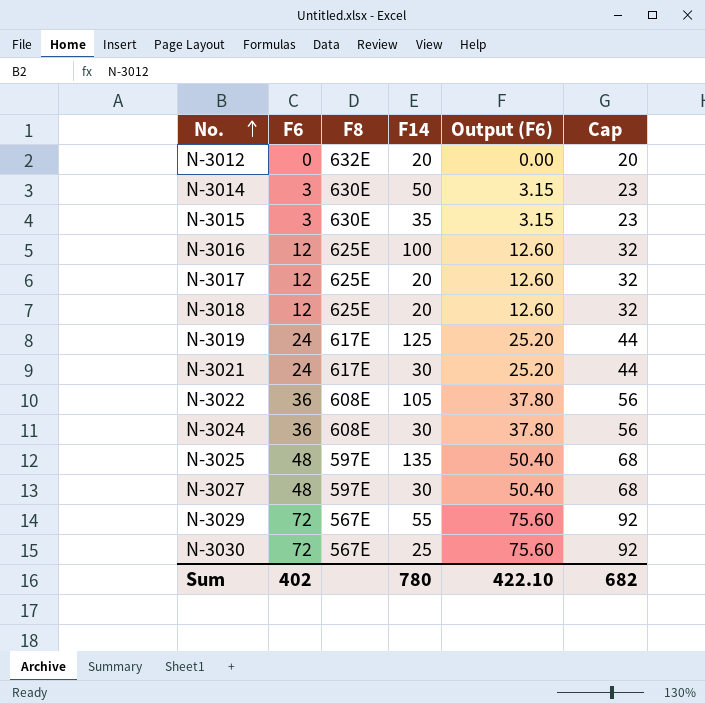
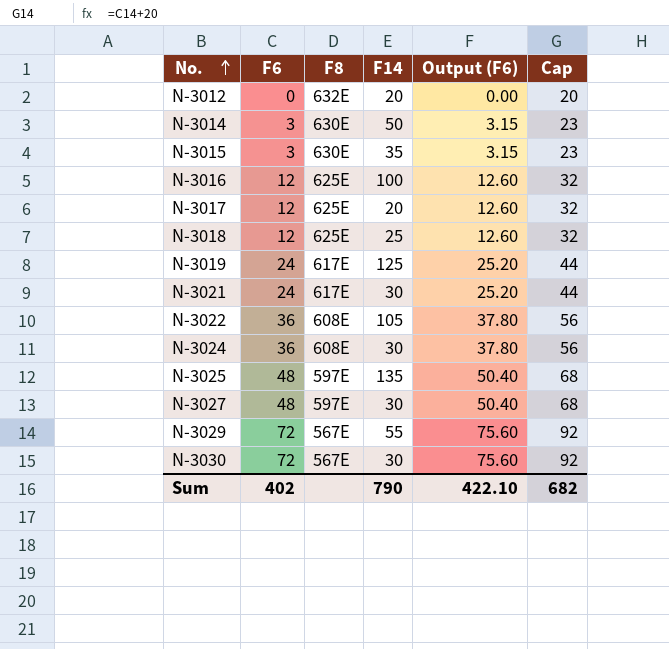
N-3018 | F14: 20 -> 25
N-3030 | F14: 25 -> 30
Sum | F14: 780 -> 790

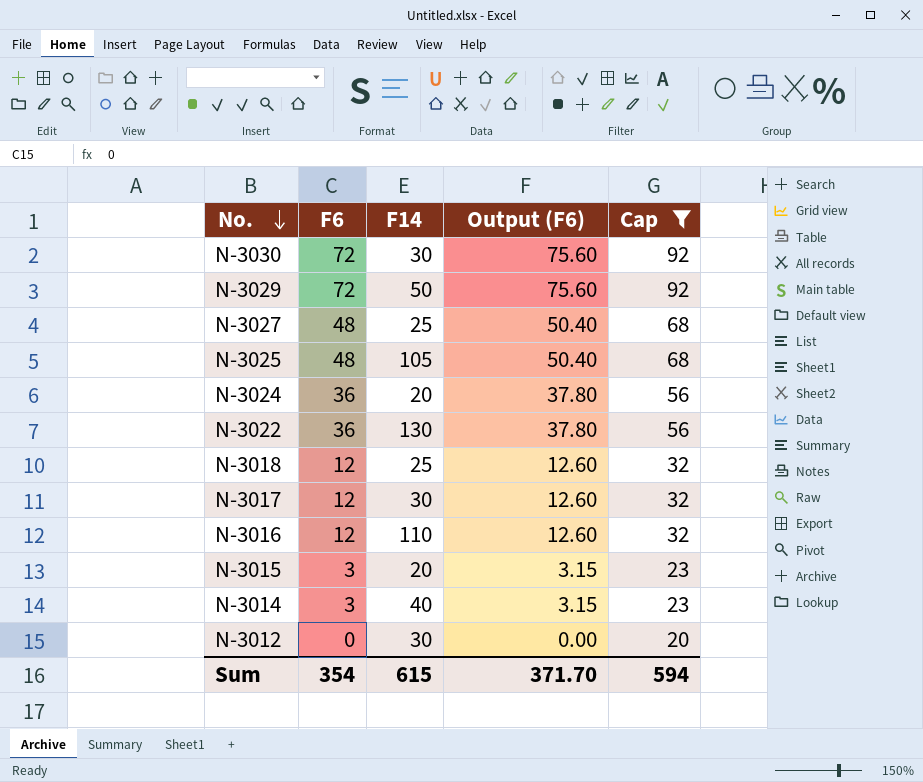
filter: none -> Cap != 44
row order: No. ascending -> No. descending
column F8 | position: 3 -> none
N-3029 | F14: 55 -> 50
N-3027 | F14: 30 -> 25
N-3025 | F14: 135 -> 105
N-3024 | F14: 30 -> 20
N-3022 | F14: 105 -> 130
N-3017 | F14: 20 -> 30
N-3016 | F14: 100 -> 110
N-3015 | F14: 35 -> 20
N-3014 | F14: 50 -> 40
N-3012 | F14: 20 -> 30
Sum | F6: 402 -> 354
Sum | F14: 790 -> 615
Sum | Output (F6): 422.10 -> 371.70
Sum | Cap: 682 -> 594

